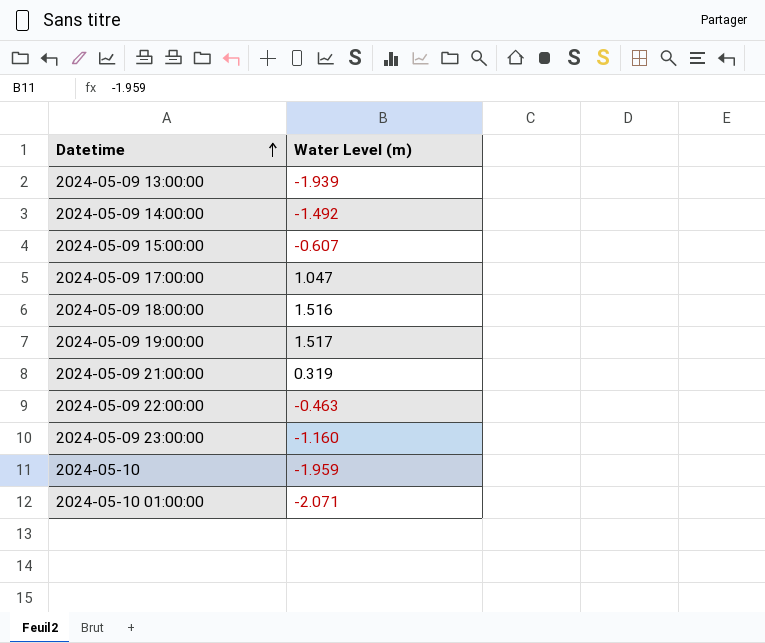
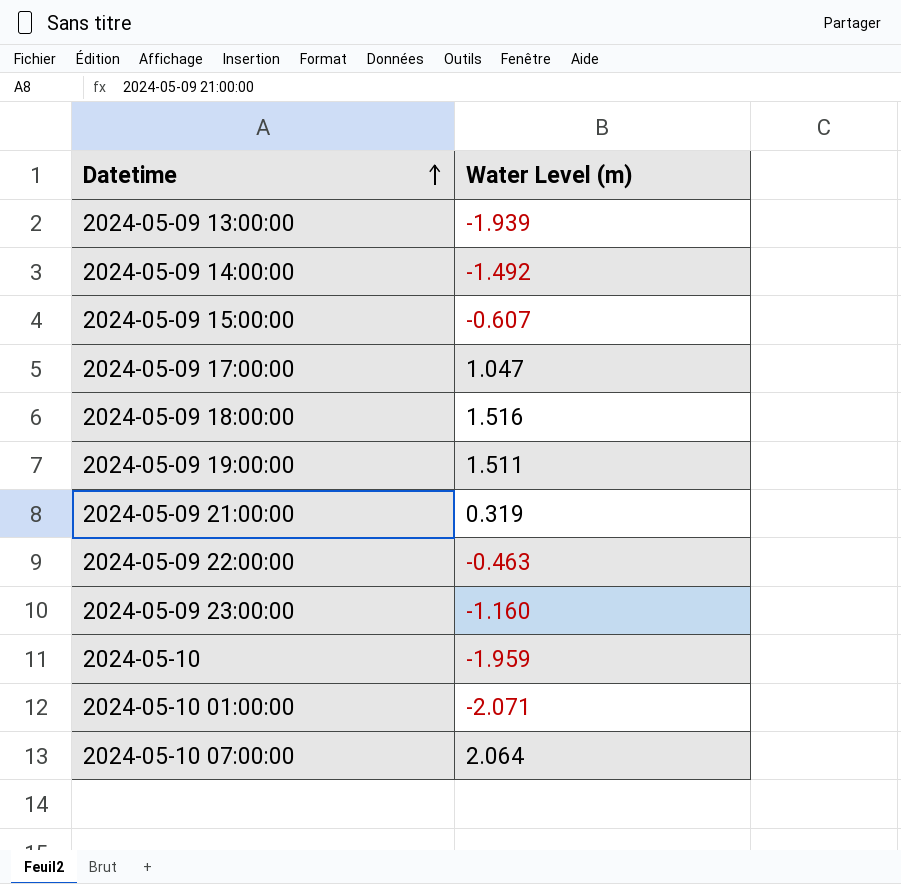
2024-05-09 19:00:00 | Water Level (m): 1.517 -> 1.511
row 2024-05-10 07:00:00: none -> 2.064

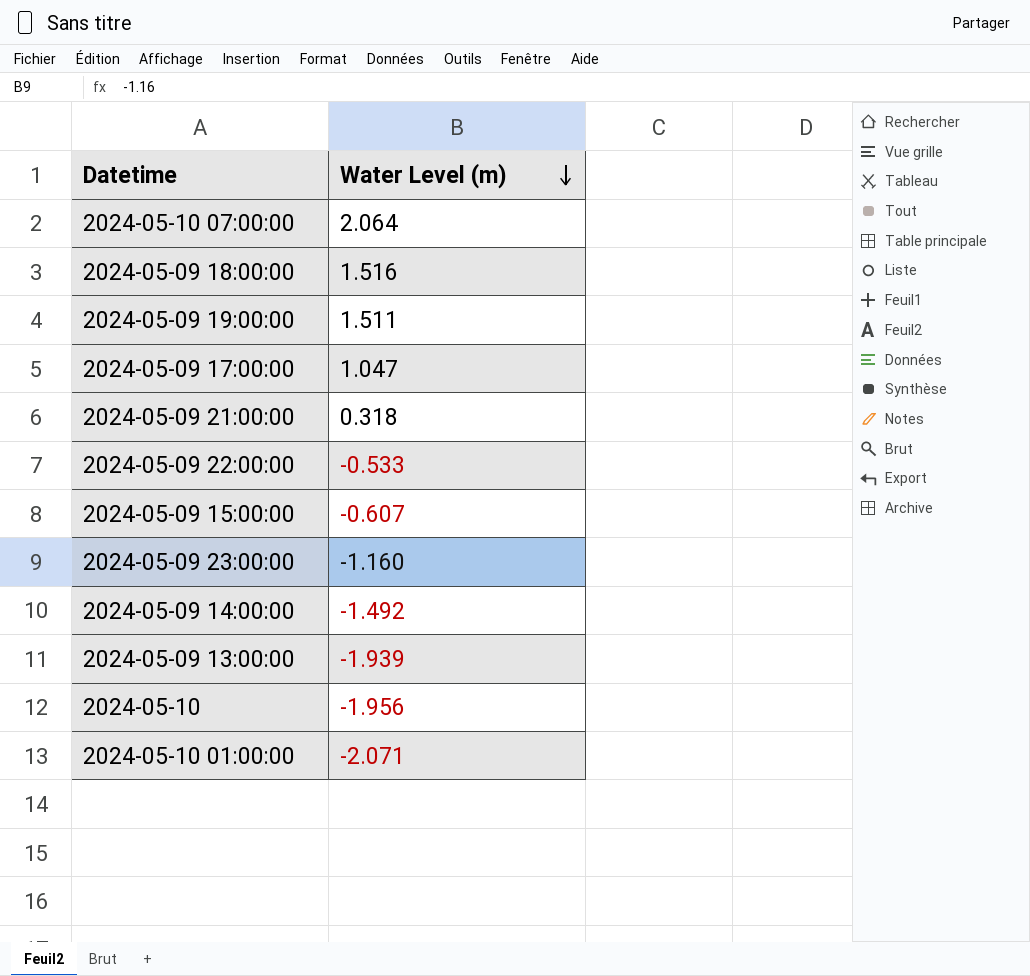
row order: Datetime ascending -> Water Level (m) descending
2024-05-09 21:00:00 | Water Level (m): 0.319 -> 0.318
2024-05-09 22:00:00 | Water Level (m): -0.463 -> -0.533
2024-05-10 | Water Level (m): -1.959 -> -1.956

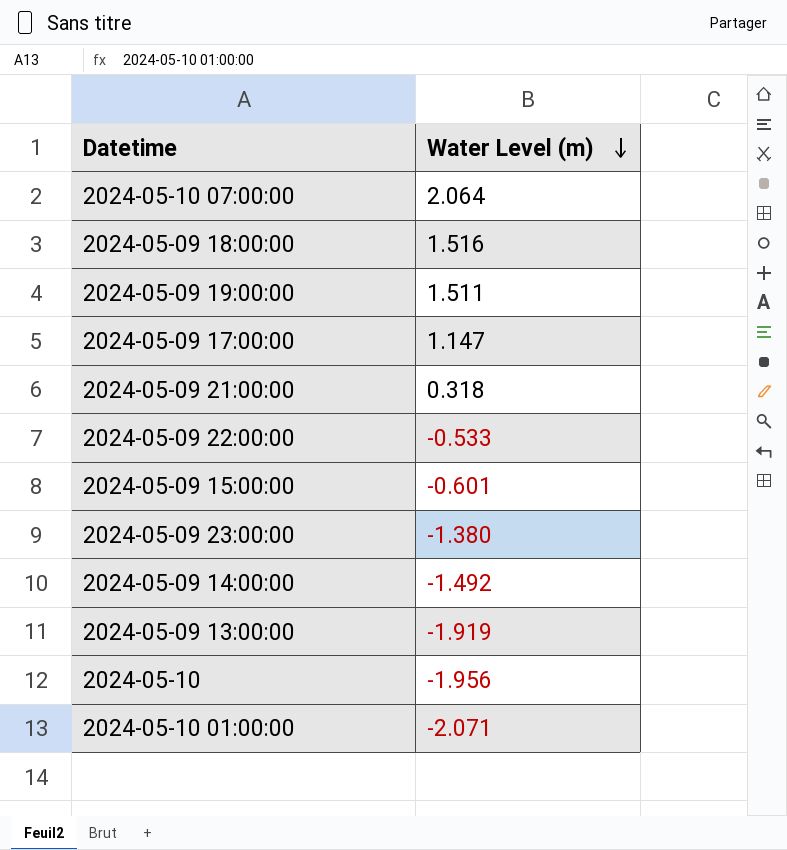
2024-05-09 17:00:00 | Water Level (m): 1.047 -> 1.147
2024-05-09 15:00:00 | Water Level (m): -0.607 -> -0.601
2024-05-09 23:00:00 | Water Level (m): -1.160 -> -1.380
2024-05-09 13:00:00 | Water Level (m): -1.939 -> -1.919

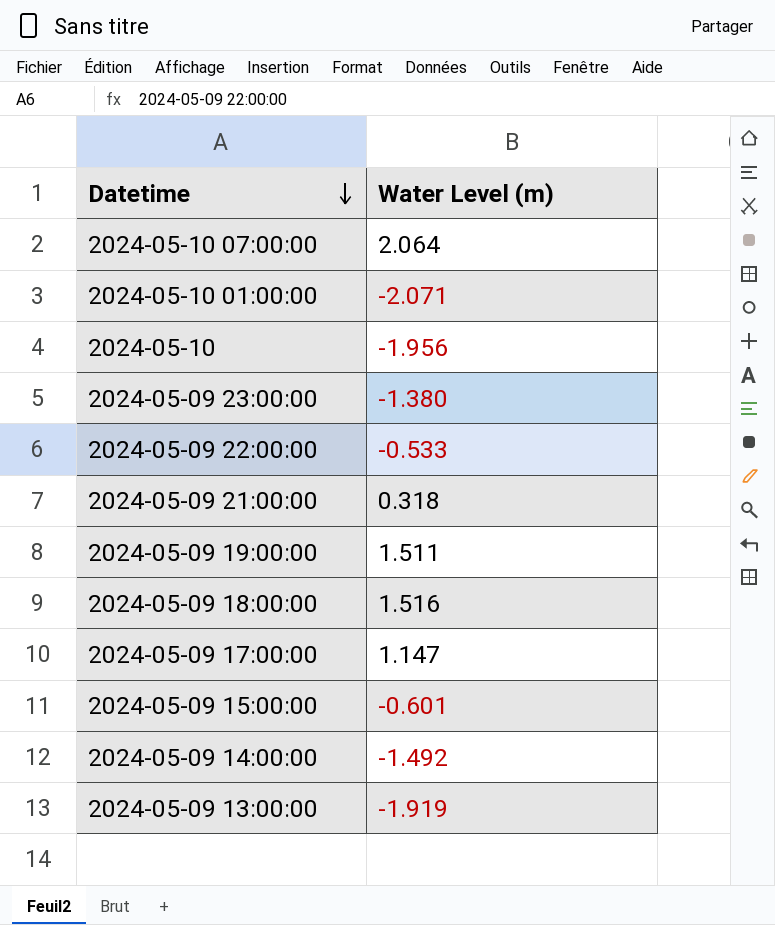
row order: Water Level (m) descending -> Datetime descending

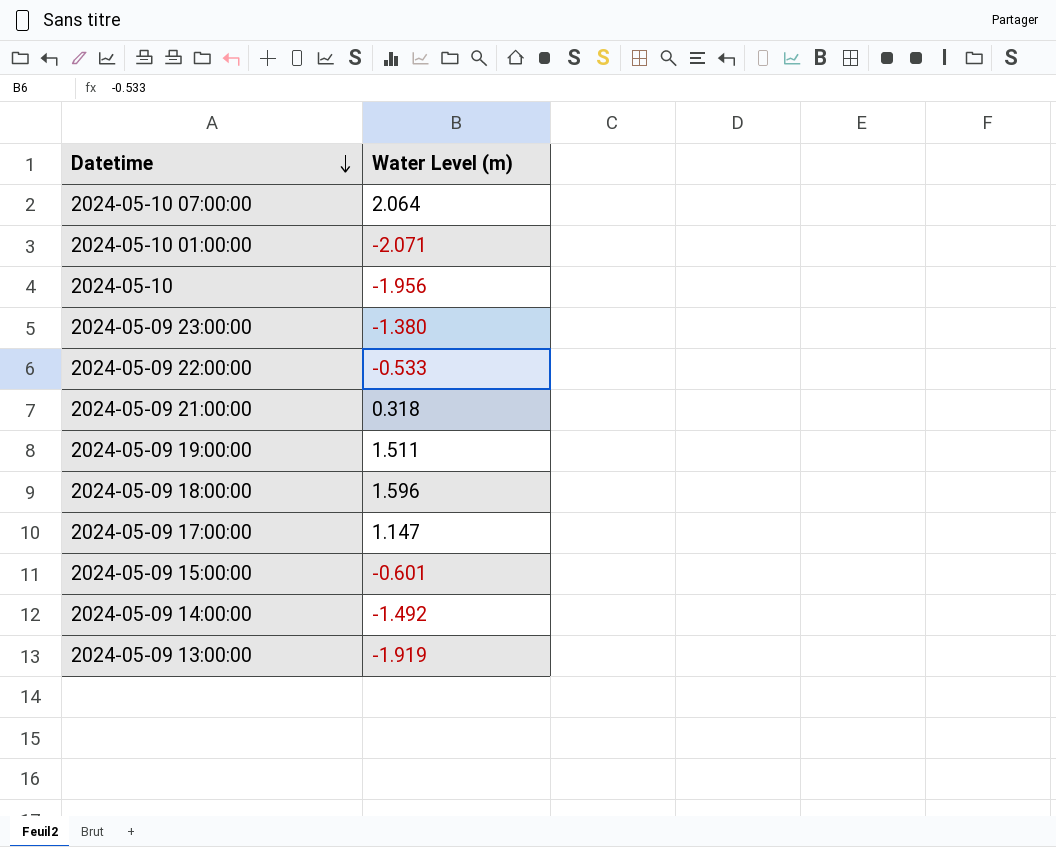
2024-05-09 18:00:00 | Water Level (m): 1.516 -> 1.596

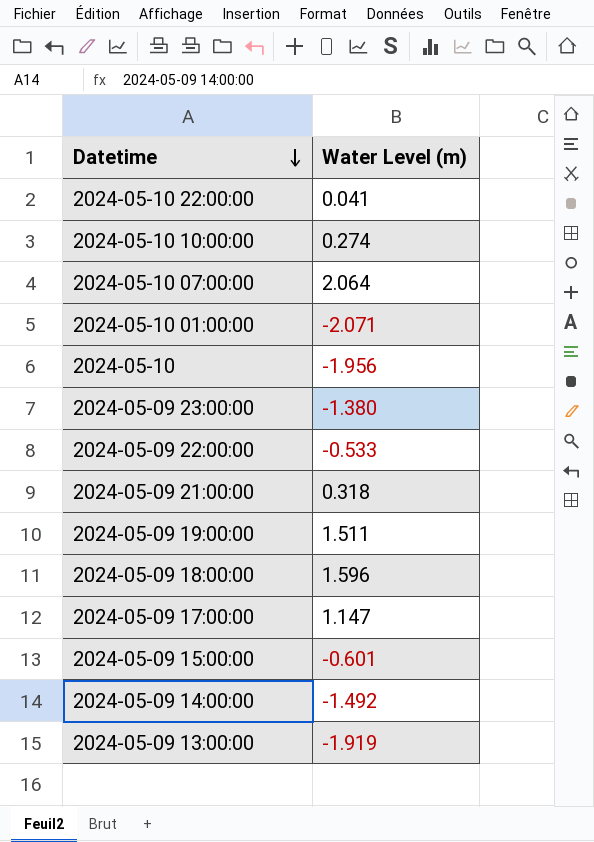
row 2024-05-10 22:00:00: none -> 0.041
row 2024-05-10 10:00:00: none -> 0.274

